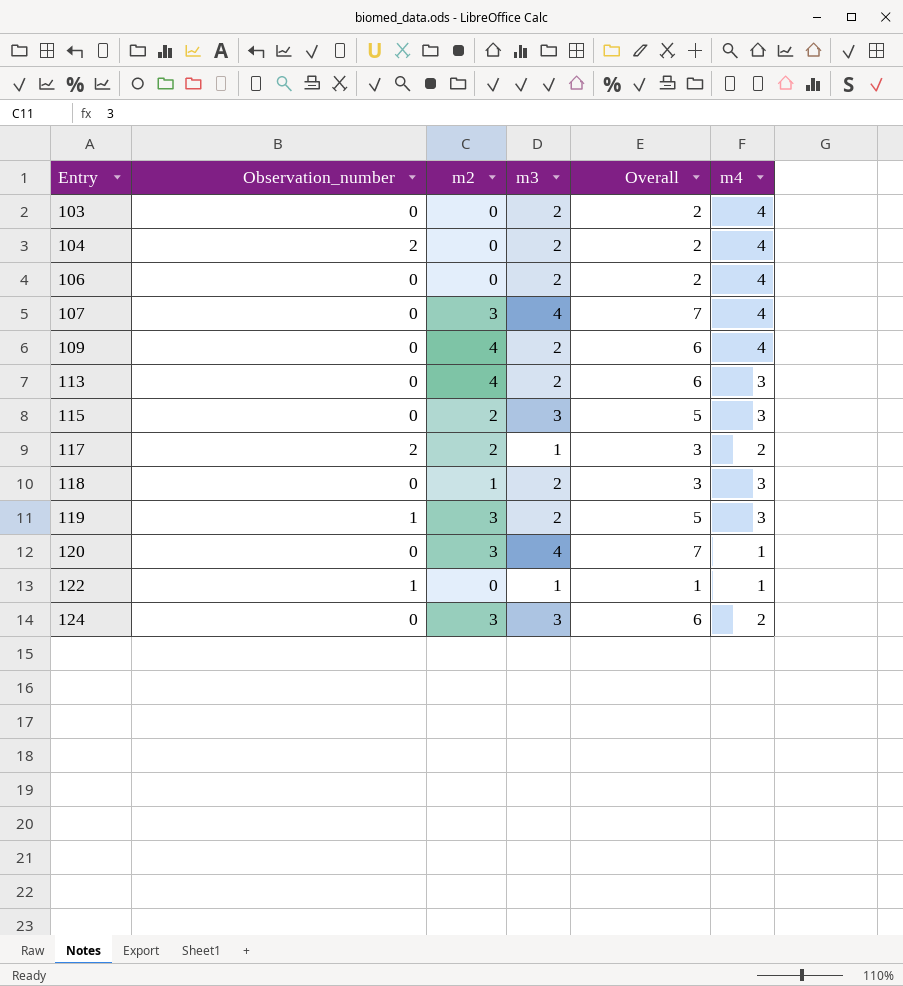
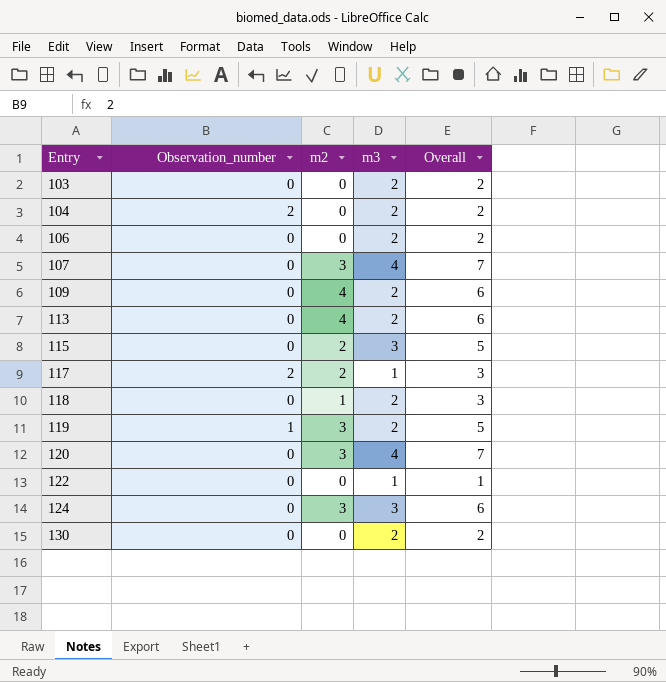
column m4 | position: 6 -> none
122 | Observation_number: 1 -> 0
row 130: none -> 0 | 0 | 2 | 2

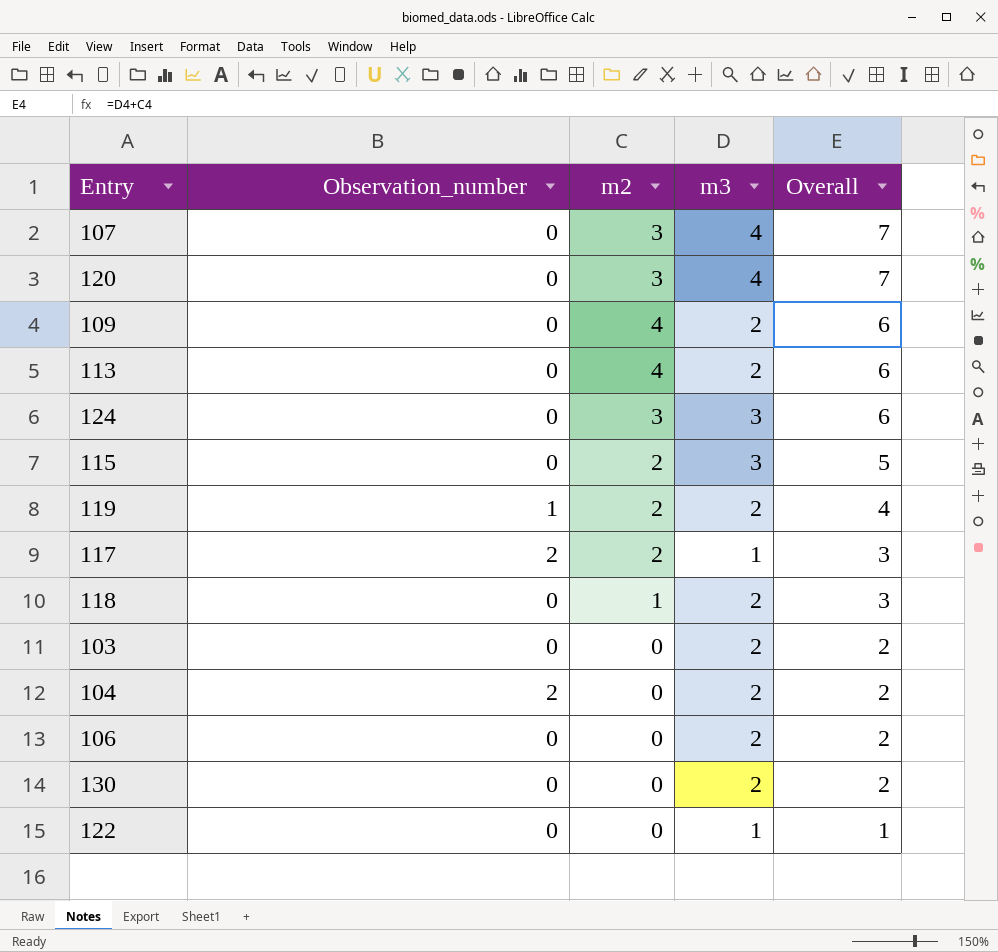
row order: Entry ascending -> Overall descending
119 | m2: 3 -> 2
119 | Overall: 5 -> 4

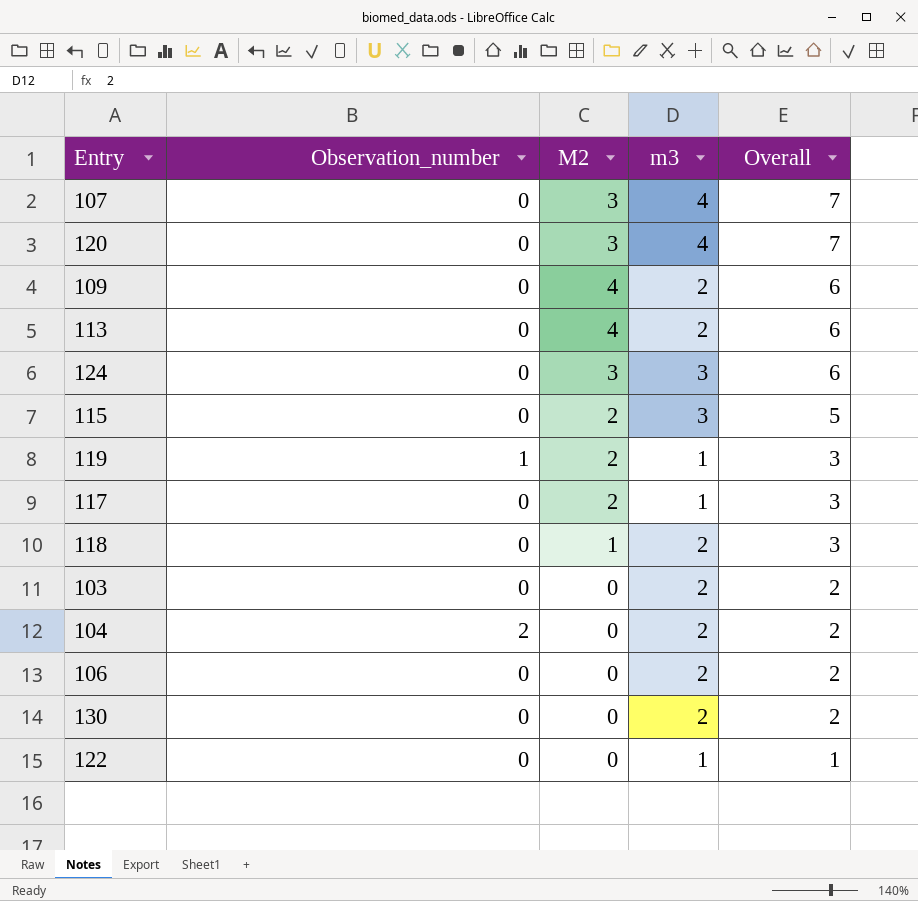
column name: m2 -> M2
119 | m3: 2 -> 1
119 | Overall: 4 -> 3
117 | Observation_number: 2 -> 0

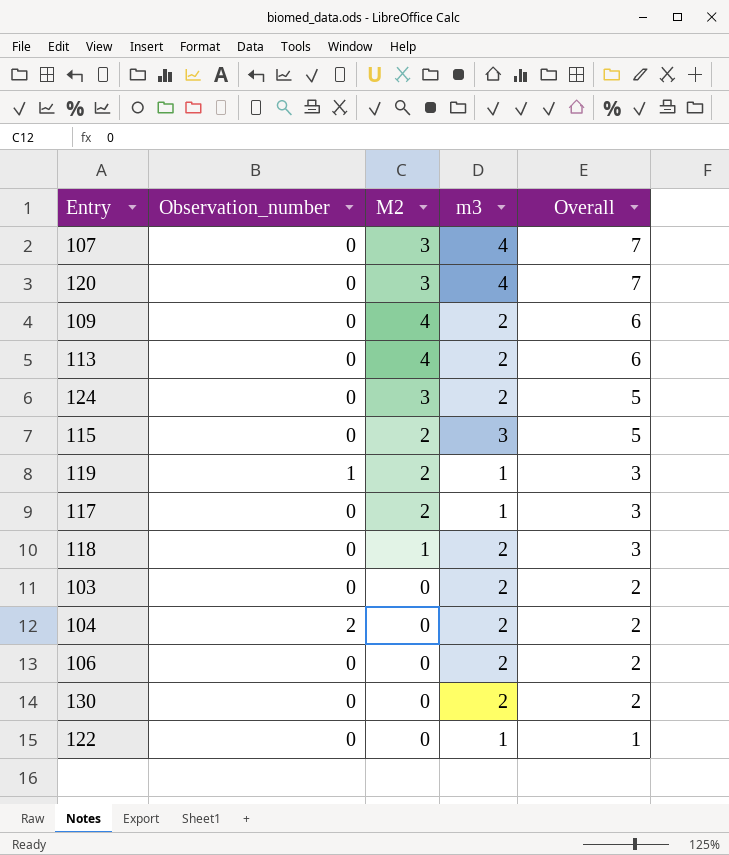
124 | m3: 3 -> 2
124 | Overall: 6 -> 5

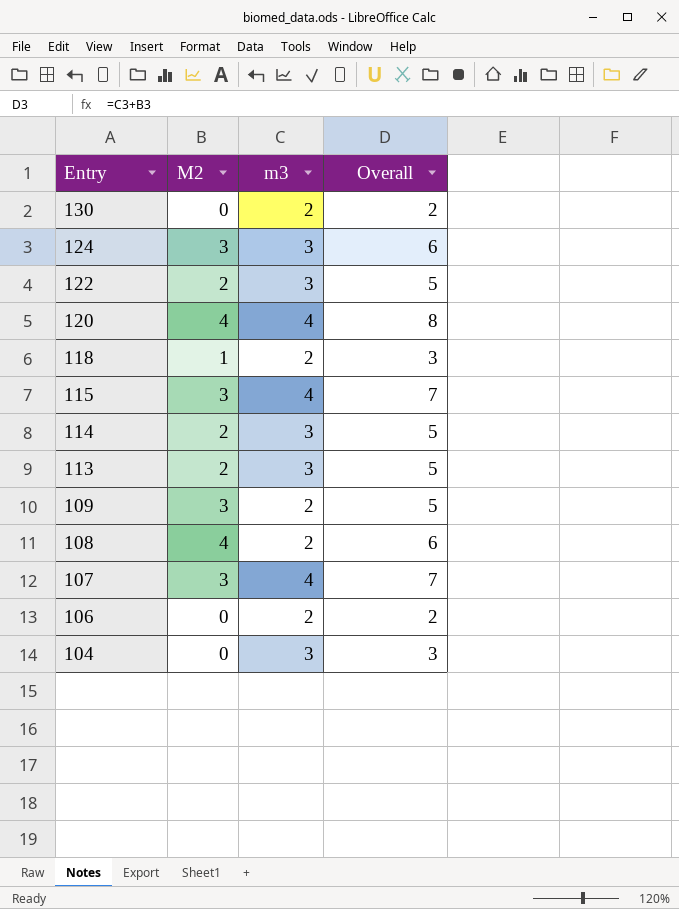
row order: Overall descending -> Entry descending
column Observation_number | position: 2 -> none
row 119: 1 | 2 | 1 | 3 -> none
row 117: 0 | 2 | 1 | 3 -> none
row 103: 0 | 0 | 2 | 2 -> none
124 | m3: 2 -> 3
124 | Overall: 5 -> 6
122 | M2: 0 -> 2
122 | m3: 1 -> 3
122 | Overall: 1 -> 5
120 | M2: 3 -> 4
120 | Overall: 7 -> 8
115 | M2: 2 -> 3
115 | m3: 3 -> 4
115 | Overall: 5 -> 7
row 114: none -> 2 | 3 | 5
113 | M2: 4 -> 2
113 | m3: 2 -> 3
113 | Overall: 6 -> 5
109 | M2: 4 -> 3
109 | Overall: 6 -> 5
row 108: none -> 4 | 2 | 6
104 | m3: 2 -> 3
104 | Overall: 2 -> 3

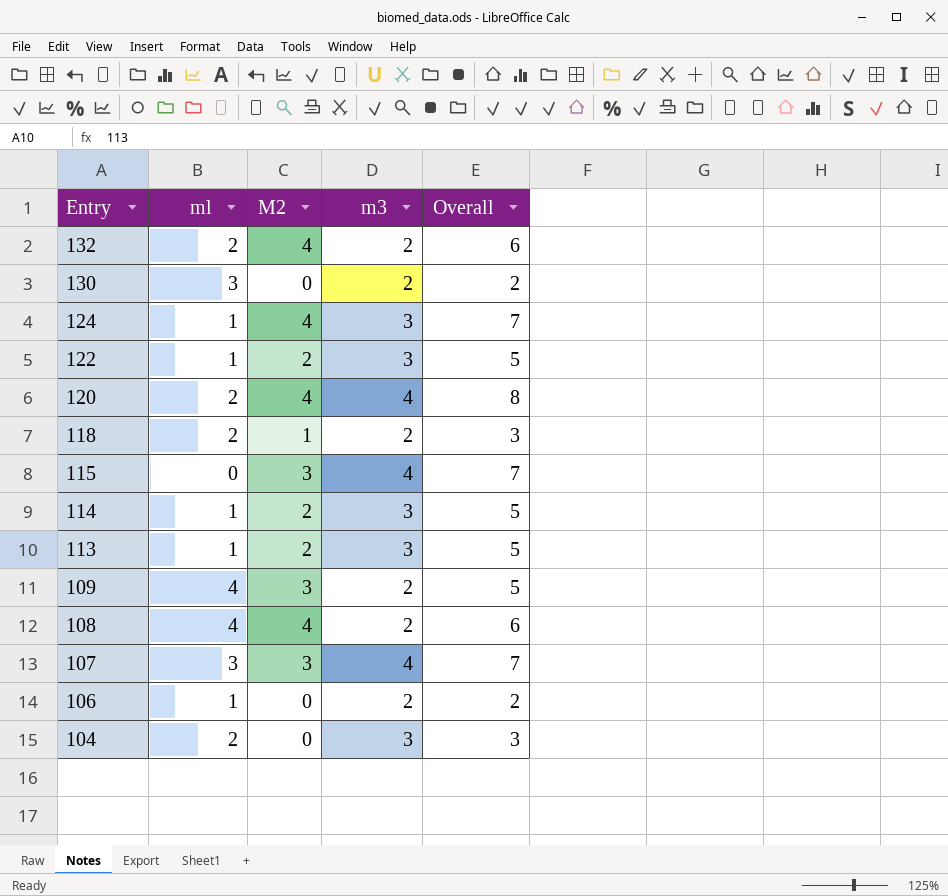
column ml | position: none -> 2
row 132: none -> 2 | 4 | 2 | 6
124 | M2: 3 -> 4
124 | Overall: 6 -> 7

